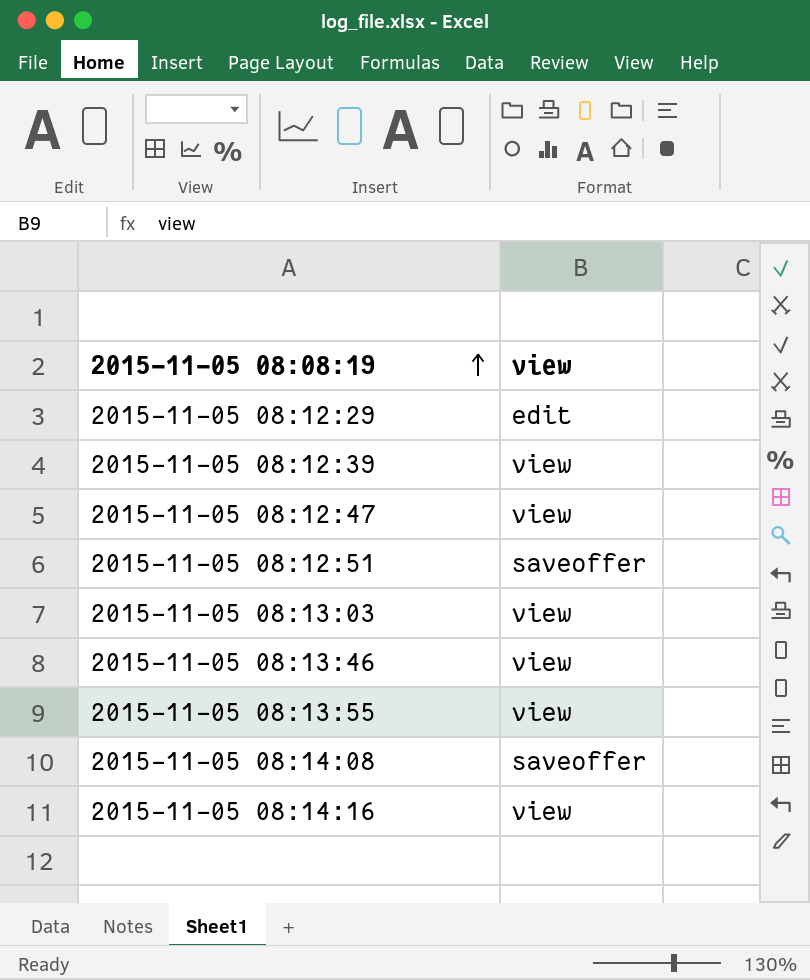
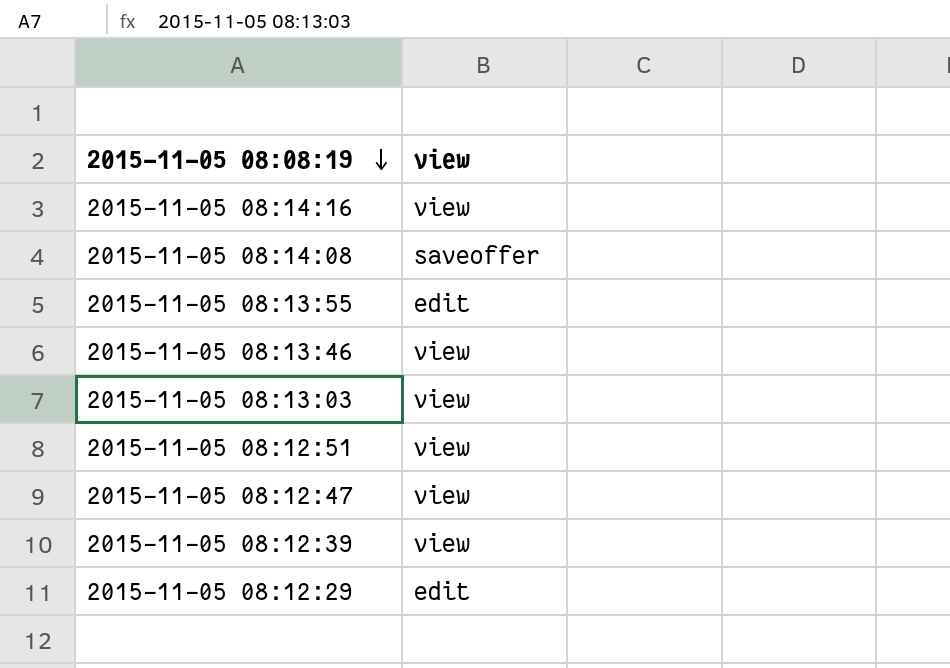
row order: 2015-11-05 08:08:19 ascending -> 2015-11-05 08:08:19 descending
2015-11-05 08:13:55 | view: view -> edit
2015-11-05 08:12:51 | view: saveoffer -> view

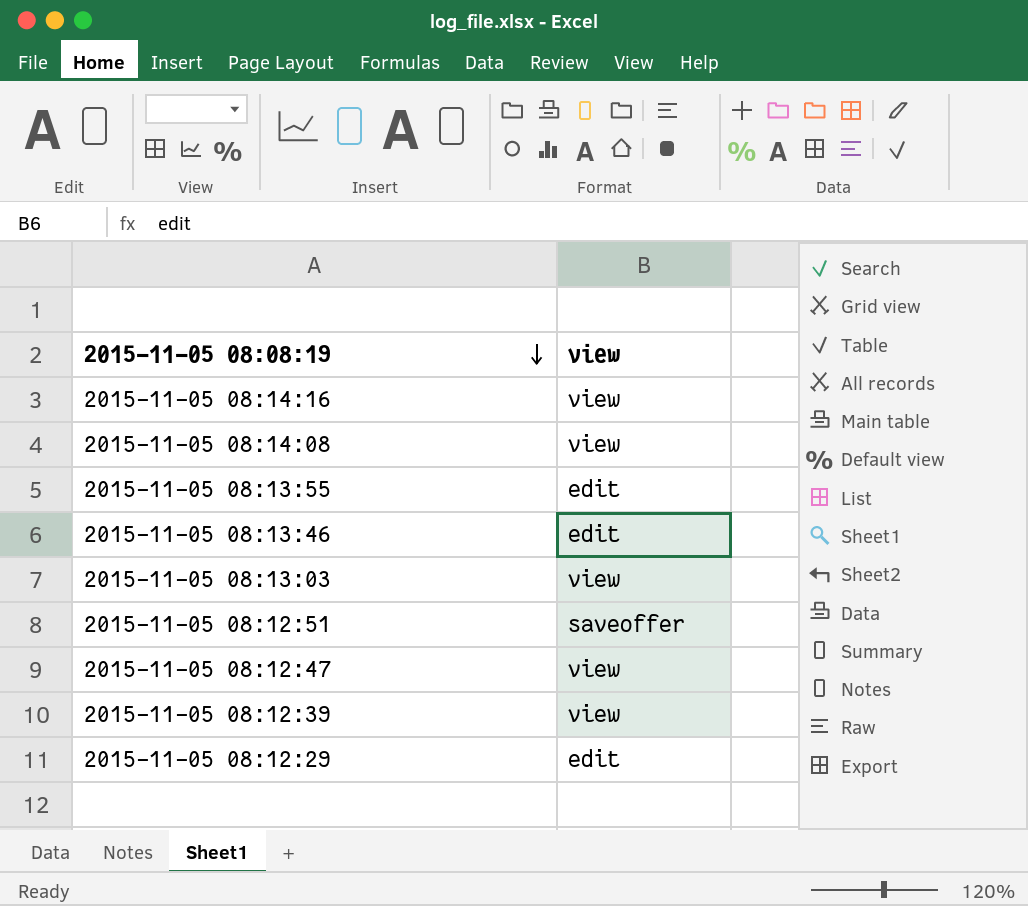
2015-11-05 08:14:08 | view: saveoffer -> view
2015-11-05 08:13:46 | view: view -> edit
2015-11-05 08:12:51 | view: view -> saveoffer

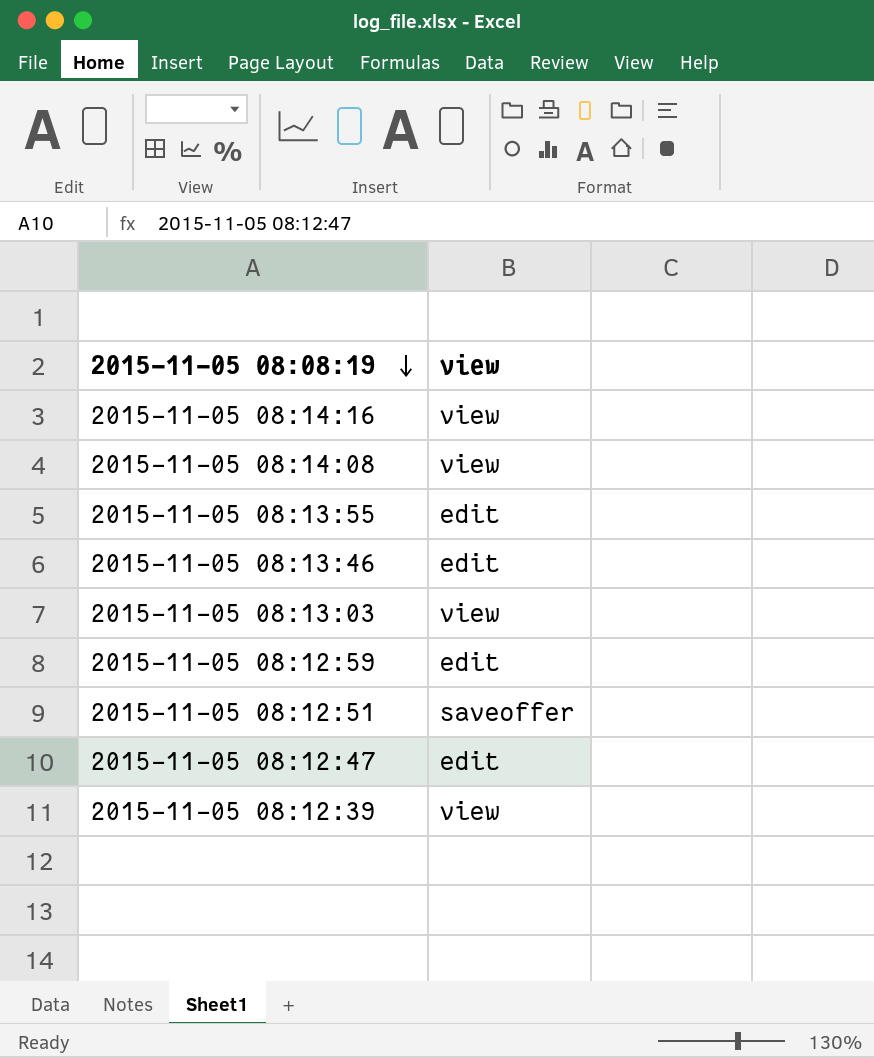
row 2015-11-05 08:12:29: edit -> none
row 2015-11-05 08:12:59: none -> edit
2015-11-05 08:12:47 | view: view -> edit

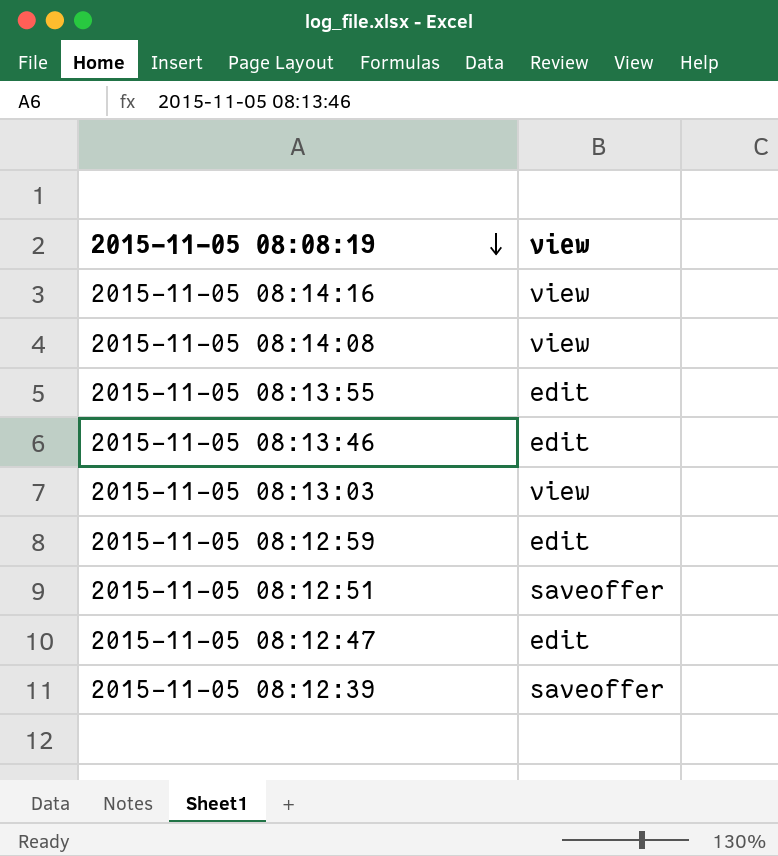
2015-11-05 08:12:39 | view: view -> saveoffer

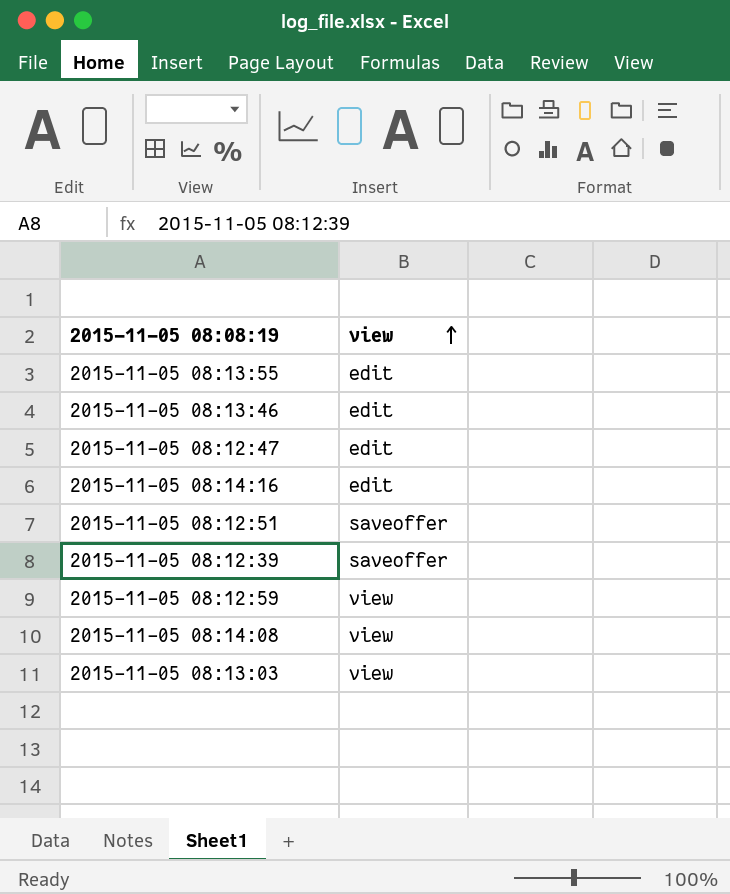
row order: 2015-11-05 08:08:19 descending -> view ascending
2015-11-05 08:14:16 | view: view -> edit
2015-11-05 08:12:59 | view: edit -> view

